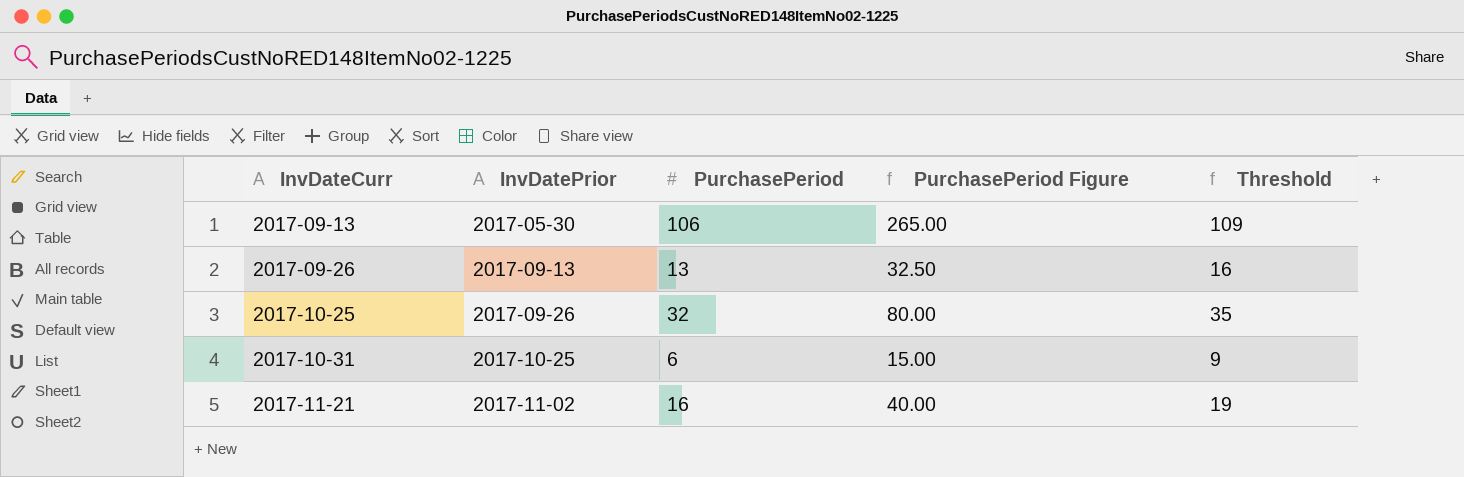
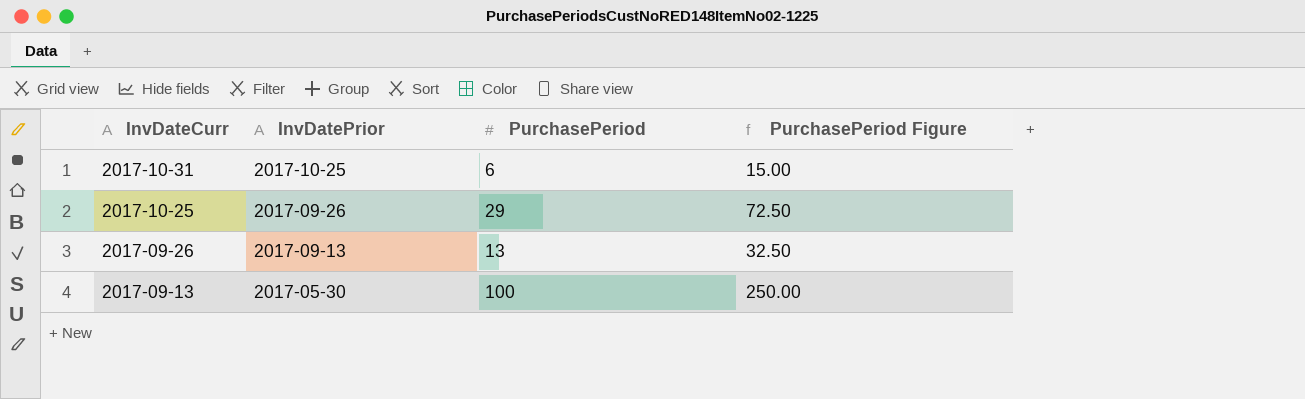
row order: InvDateCurr ascending -> InvDateCurr descending
column Threshold | formula: [PurchasePeriod] + 3 -> none
row 2017-11-21: 2017-11-02 | 16 | 40.00 | 19 -> none
2017-10-25 | PurchasePeriod: 32 -> 29
2017-10-25 | PurchasePeriod Figure: 80.00 -> 72.50
2017-09-13 | PurchasePeriod: 106 -> 100
2017-09-13 | PurchasePeriod Figure: 265.00 -> 250.00

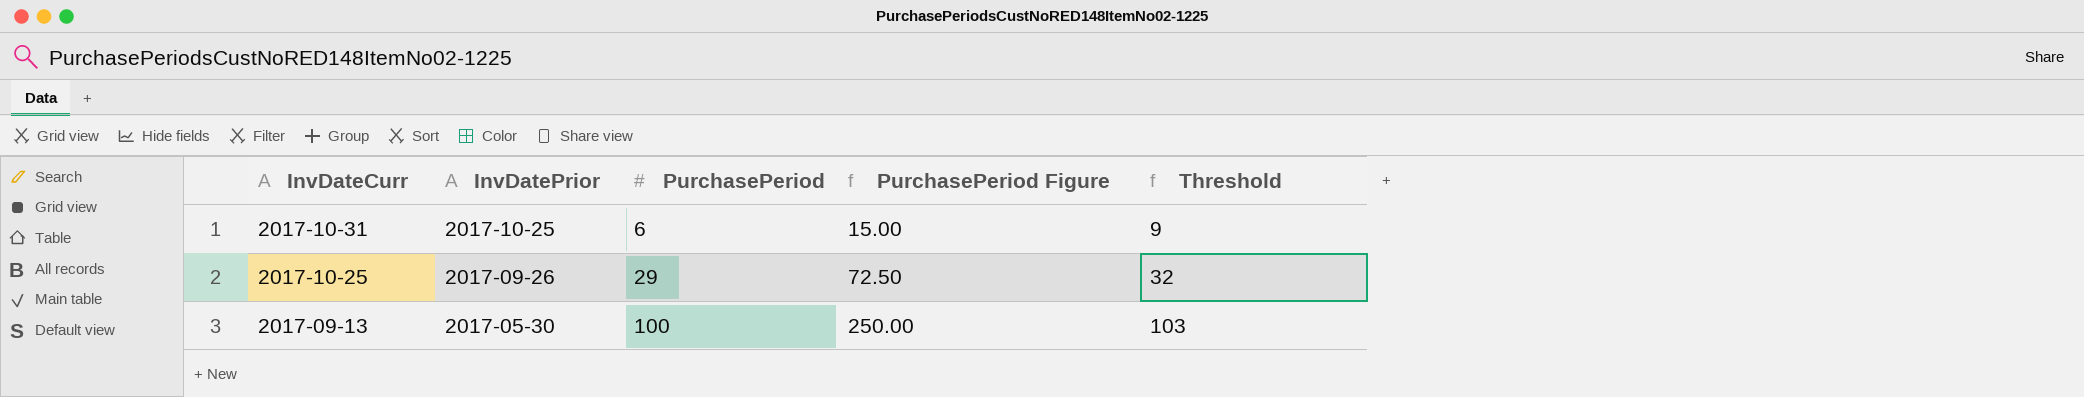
column Threshold | formula: none -> [PurchasePeriod] + 3
row 2017-09-26: 2017-09-13 | 13 | 32.50 -> none

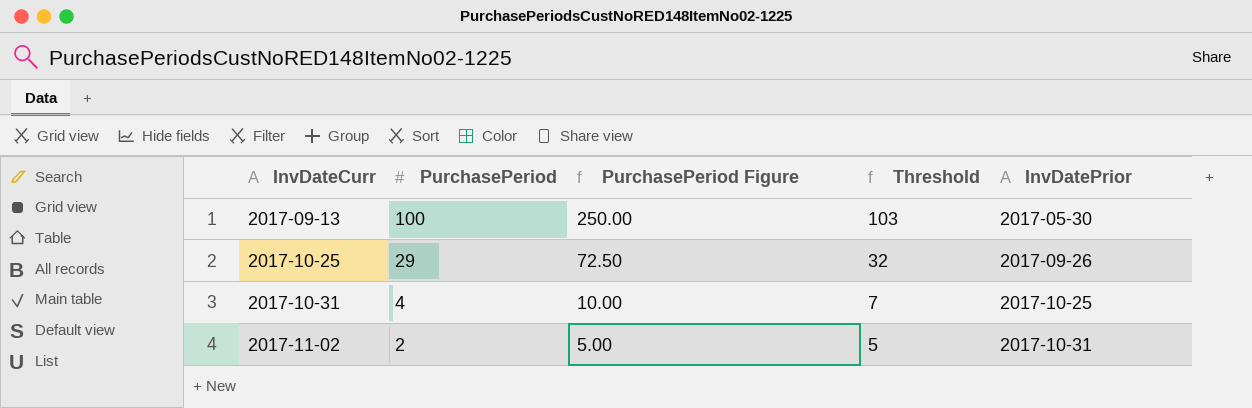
row order: InvDateCurr descending -> InvDateCurr ascending
column InvDatePrior | position: 2 -> 5
2017-10-31 | PurchasePeriod: 6 -> 4
2017-10-31 | PurchasePeriod Figure: 15.00 -> 10.00
2017-10-31 | Threshold: 9 -> 7
row 2017-11-02: none -> 2 | 5.00 | 5 | 2017-10-31

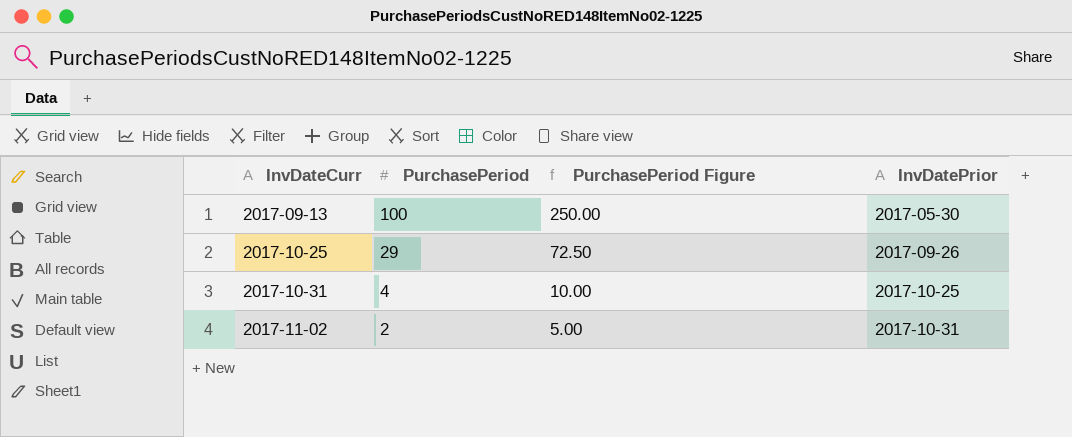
column Threshold | formula: [PurchasePeriod] + 3 -> none

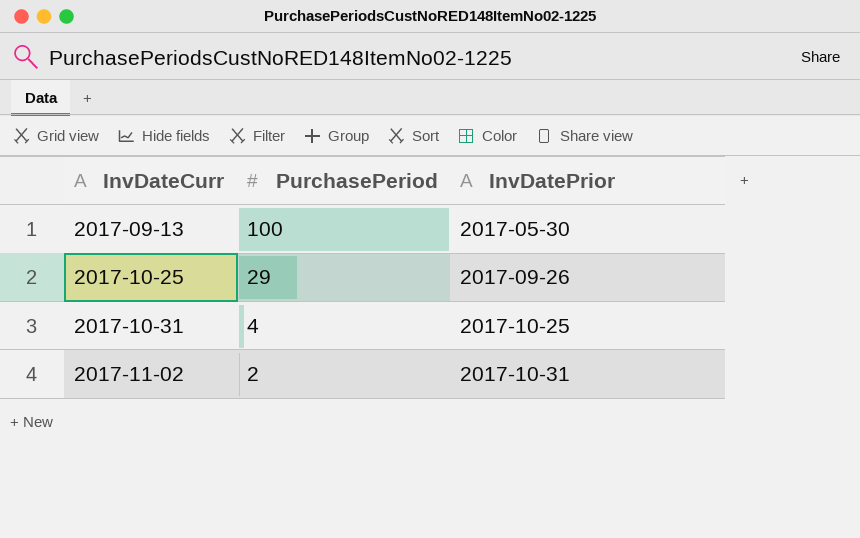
column PurchasePeriod Figure | formula: [PurchasePeriod] * 2.5 -> none

